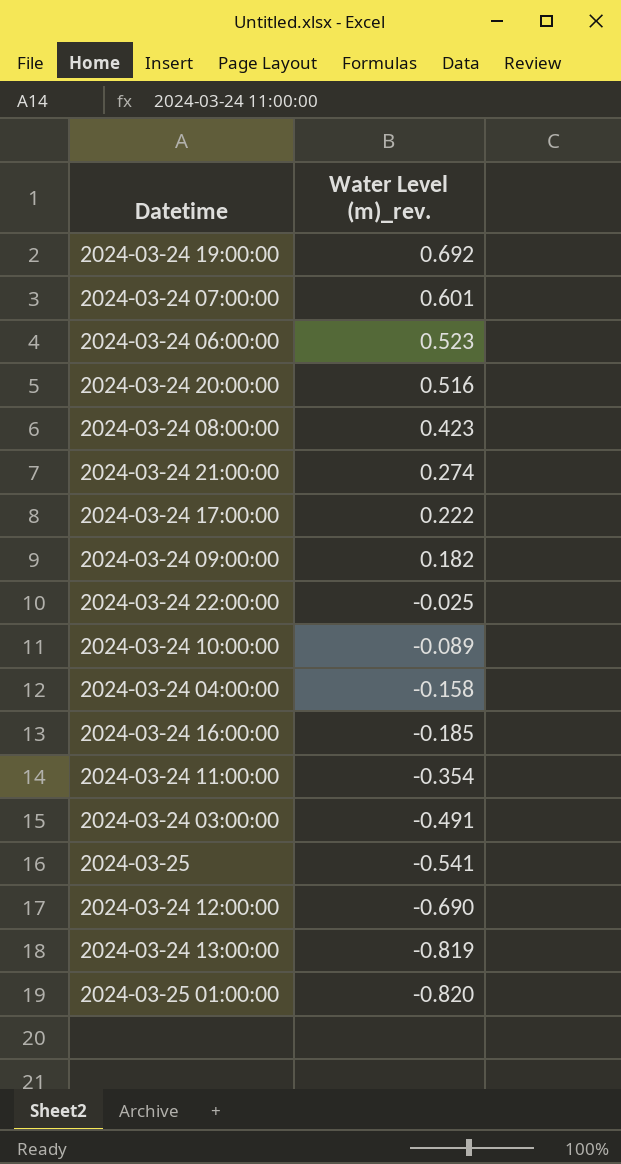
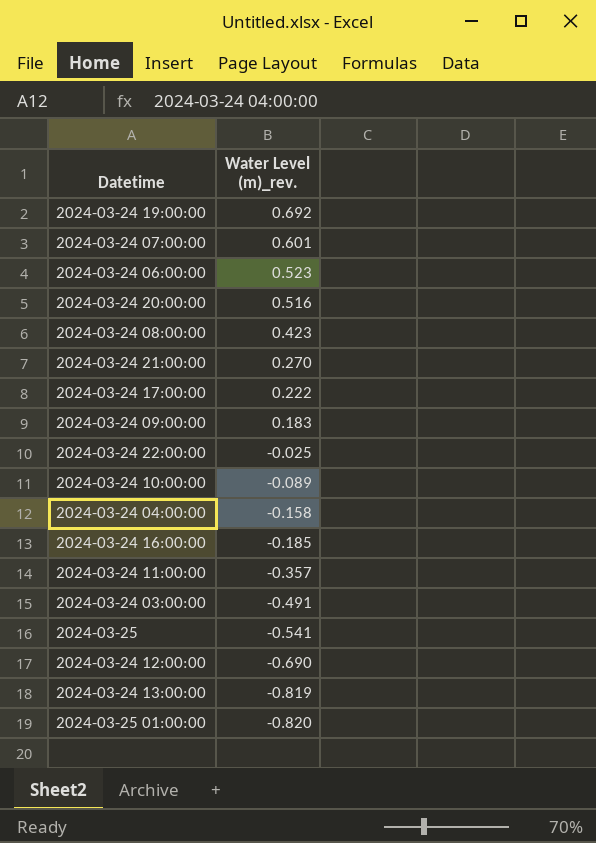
2024-03-24 21:00:00 | Water Level (m)_rev.: 0.274 -> 0.270
2024-03-24 09:00:00 | Water Level (m)_rev.: 0.182 -> 0.183
2024-03-24 11:00:00 | Water Level (m)_rev.: -0.354 -> -0.357

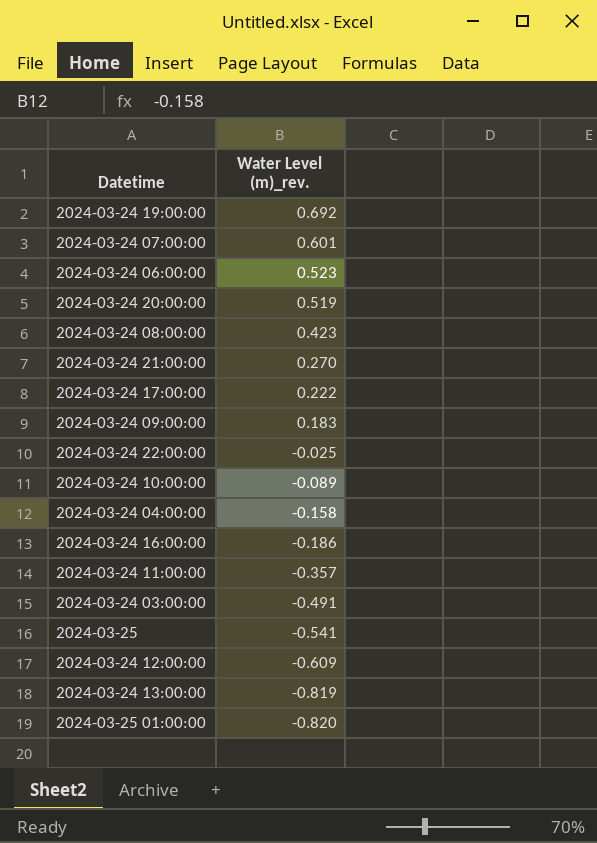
2024-03-24 20:00:00 | Water Level (m)_rev.: 0.516 -> 0.519
2024-03-24 16:00:00 | Water Level (m)_rev.: -0.185 -> -0.186
2024-03-24 12:00:00 | Water Level (m)_rev.: -0.690 -> -0.609

